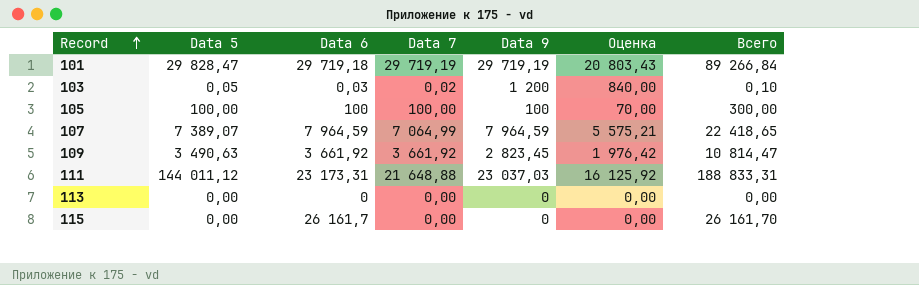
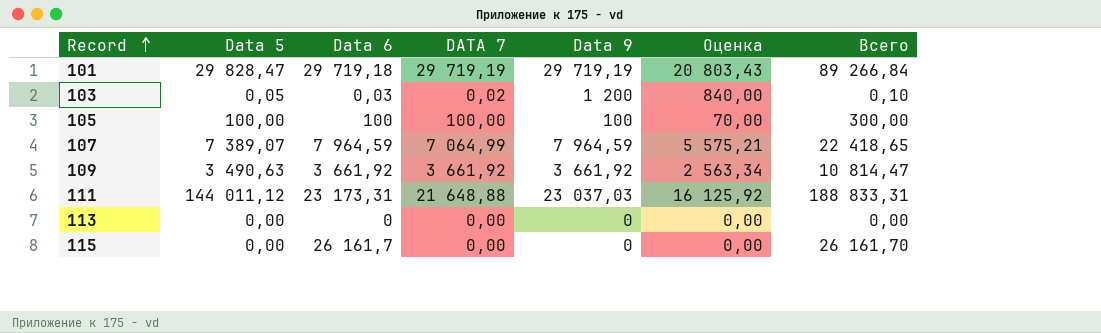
column name: Data 7 -> DATA 7
109 | Data 9: 2 823,45 -> 3 661,92
109 | Оценка: 1 976,42 -> 2 563,34

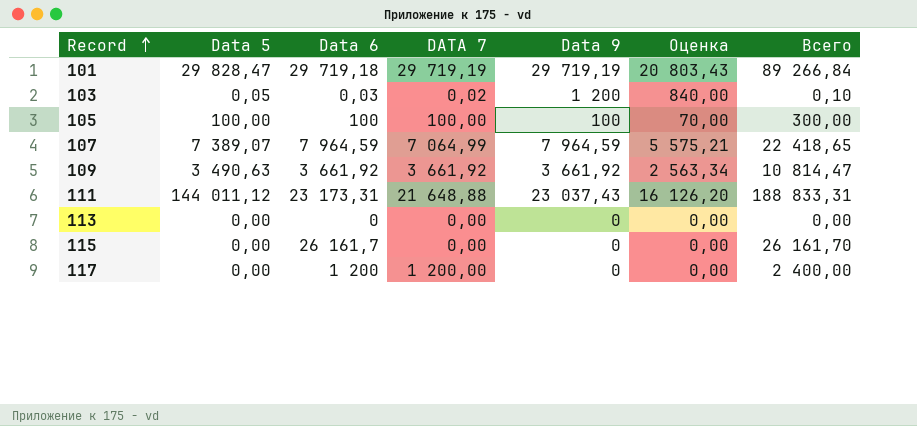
111 | Data 9: 23 037,03 -> 23 037,43
111 | Оценка: 16 125,92 -> 16 126,20
row 117: none -> 0,00 | 1 200 | 1 200,00 | 0 | 0,00 | 2 400,00

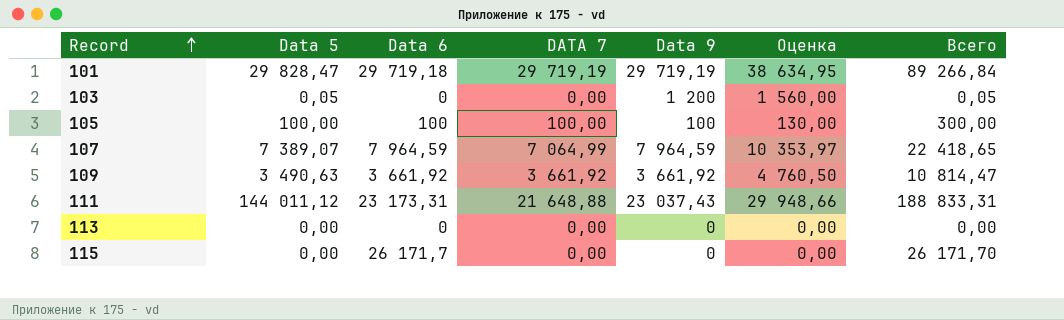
column Оценка | formula: [Data 9] * 0,7 -> [Data 9] * 1,3
row 117: 0,00 | 1 200 | 1 200,00 | 0 | 0,00 | 2 400,00 -> none
103 | Data 6: 0,03 -> 0
103 | DATA 7: 0,02 -> 0,00
103 | Всего: 0,10 -> 0,05
115 | Data 6: 26 161,7 -> 26 171,7
115 | Всего: 26 161,70 -> 26 171,70

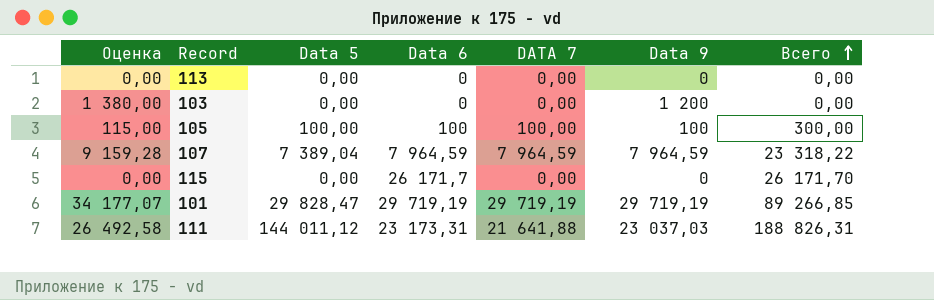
row order: Record ascending -> Всего ascending
column Оценка | formula: [Data 9] * 1,3 -> [Data 9] * 1,15
column Оценка | position: 6 -> 1
row 109: 3 490,63 | 3 661,92 | 3 661,92 | 3 661,92 | 4 760,50 | 10 814,47 -> none
103 | Data 5: 0,05 -> 0,00
103 | Всего: 0,05 -> 0,00
107 | Data 5: 7 389,07 -> 7 389,04
107 | DATA 7: 7 064,99 -> 7 964,59
107 | Всего: 22 418,65 -> 23 318,22
101 | Data 6: 29 719,18 -> 29 719,19
101 | Всего: 89 266,84 -> 89 266,85
111 | DATA 7: 21 648,88 -> 21 641,88
111 | Data 9: 23 037,43 -> 23 037,03
111 | Всего: 188 833,31 -> 188 826,31

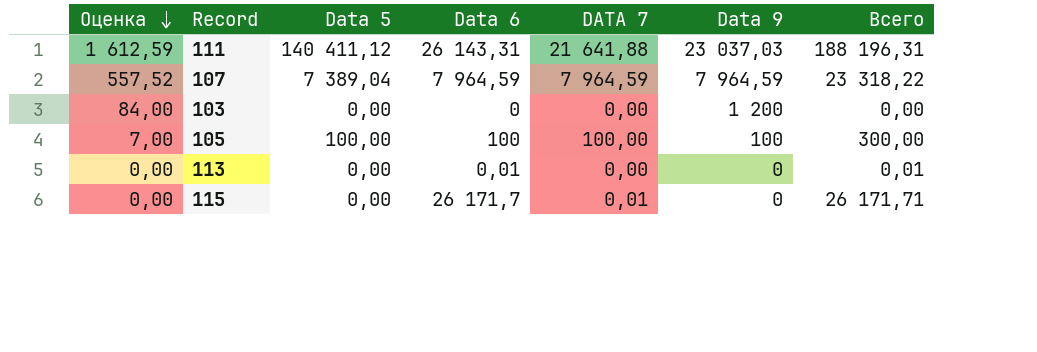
row order: Всего ascending -> Оценка descending
column Оценка | formula: [Data 9] * 1,15 -> [Data 9] * 0,07
row 101: 34 177,07 | 29 828,47 | 29 719,19 | 29 719,19 | 29 719,19 | 89 266,85 -> none
111 | Data 5: 144 011,12 -> 140 411,12
111 | Data 6: 23 173,31 -> 26 143,31
111 | Всего: 188 826,31 -> 188 196,31
113 | Data 6: 0 -> 0,01
113 | Всего: 0,00 -> 0,01
115 | DATA 7: 0,00 -> 0,01
115 | Всего: 26 171,70 -> 26 171,71

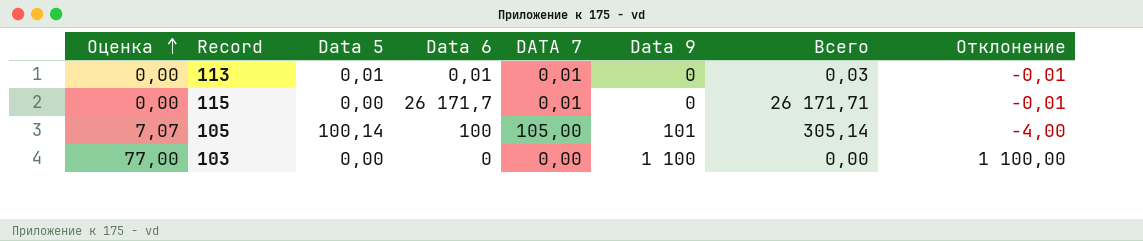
row order: Оценка descending -> Оценка ascending
column Отклонение | formula: none -> [Data 9] - [DATA 7]
row 111: 1 612,59 | 140 411,12 | 26 143,31 | 21 641,88 | 23 037,03 | 188 196,31 -> none
row 107: 557,52 | 7 389,04 | 7 964,59 | 7 964,59 | 7 964,59 | 23 318,22 -> none
113 | Data 5: 0,00 -> 0,01
113 | DATA 7: 0,00 -> 0,01
113 | Всего: 0,01 -> 0,03
105 | Оценка: 7,00 -> 7,07
105 | Data 5: 100,00 -> 100,14
105 | DATA 7: 100,00 -> 105,00
105 | Data 9: 100 -> 101
105 | Всего: 300,00 -> 305,14
103 | Оценка: 84,00 -> 77,00
103 | Data 9: 1 200 -> 1 100

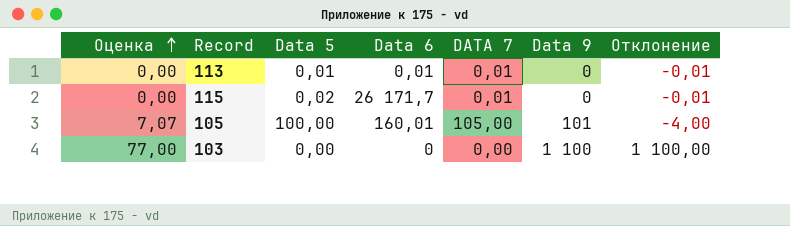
column Всего | formula: [Data 5] + [Data 6] + [DATA 7] -> none
115 | Data 5: 0,00 -> 0,02
105 | Data 5: 100,14 -> 100,00
105 | Data 6: 100 -> 160,01

